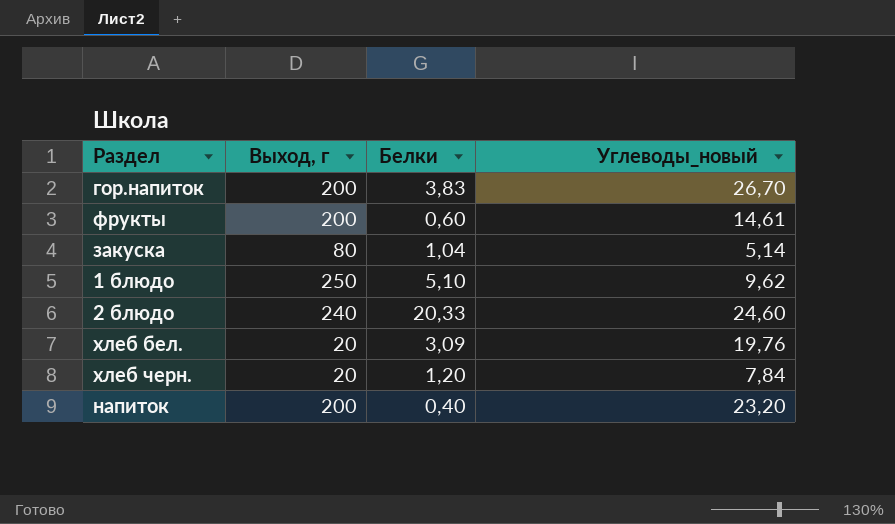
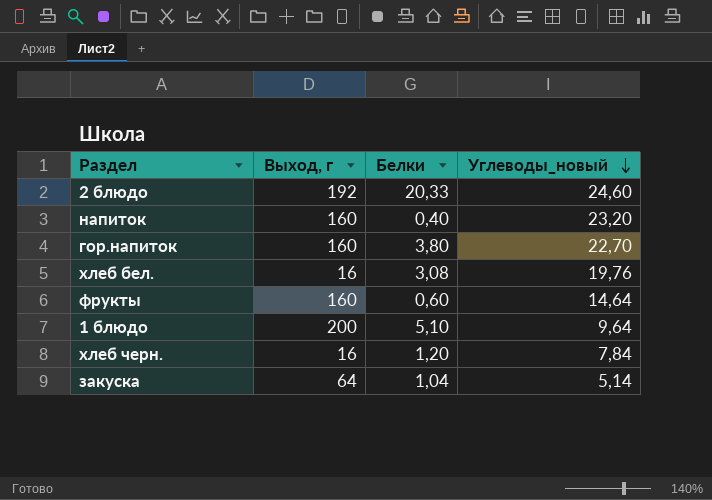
row order: none -> Углеводы_новый descending
2 блюдо | Выход, г: 240 -> 192
напиток | Выход, г: 200 -> 160
гор.напиток | Выход, г: 200 -> 160
гор.напиток | Белки: 3,83 -> 3,80
гор.напиток | Углеводы_новый: 26,70 -> 22,70
хлеб бел. | Выход, г: 20 -> 16
хлеб бел. | Белки: 3,09 -> 3,08
фрукты | Выход, г: 200 -> 160
фрукты | Углеводы_новый: 14,61 -> 14,64
1 блюдо | Выход, г: 250 -> 200
1 блюдо | Углеводы_новый: 9,62 -> 9,64
хлеб черн. | Выход, г: 20 -> 16
закуска | Выход, г: 80 -> 64

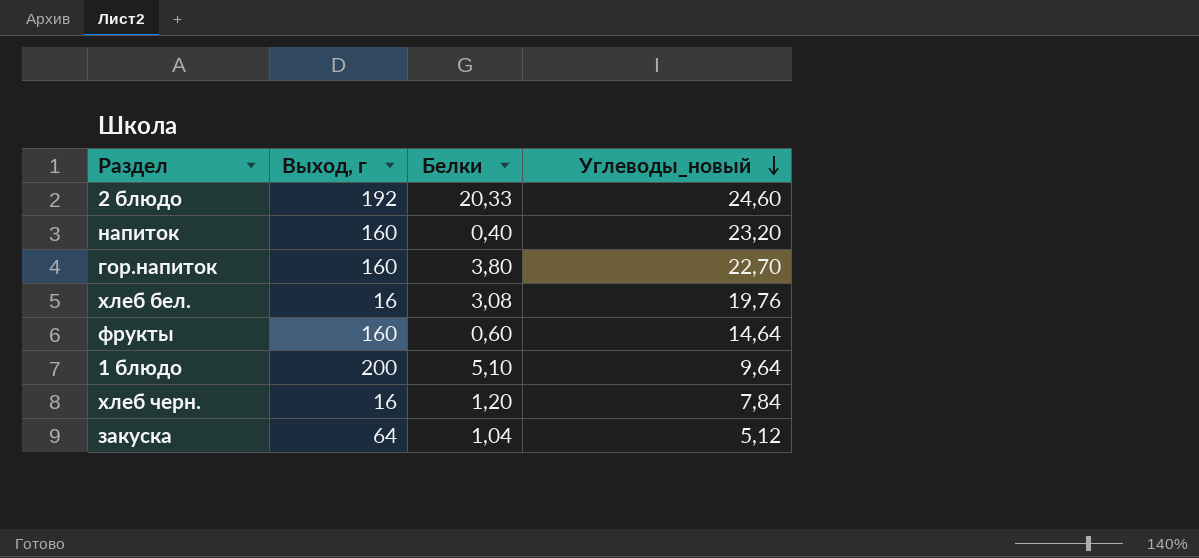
закуска | Углеводы_новый: 5,14 -> 5,12

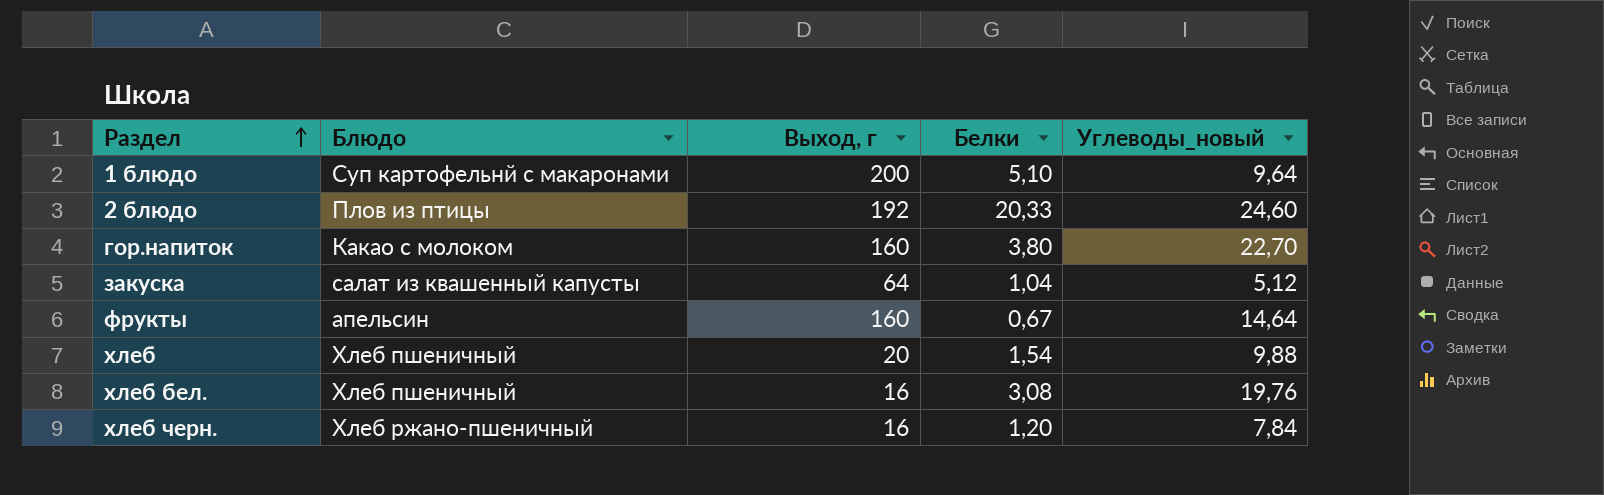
row order: Углеводы_новый descending -> Раздел ascending
column Блюдо | position: none -> 2
row напиток: 160 | 0,40 | 23,20 -> none
фрукты | Белки: 0,60 -> 0,67
row хлеб: none -> Хлеб пшеничный | 20 | 1,54 | 9,88

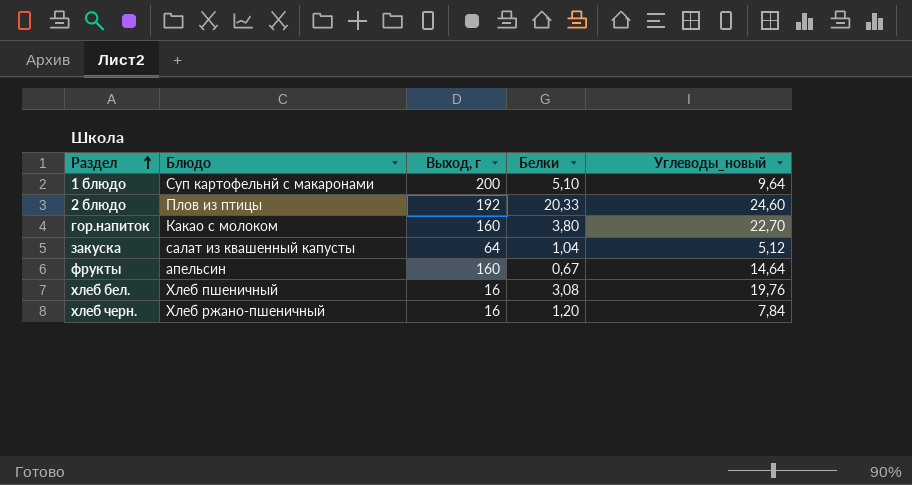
row хлеб: Хлеб пшеничный | 20 | 1,54 | 9,88 -> none

